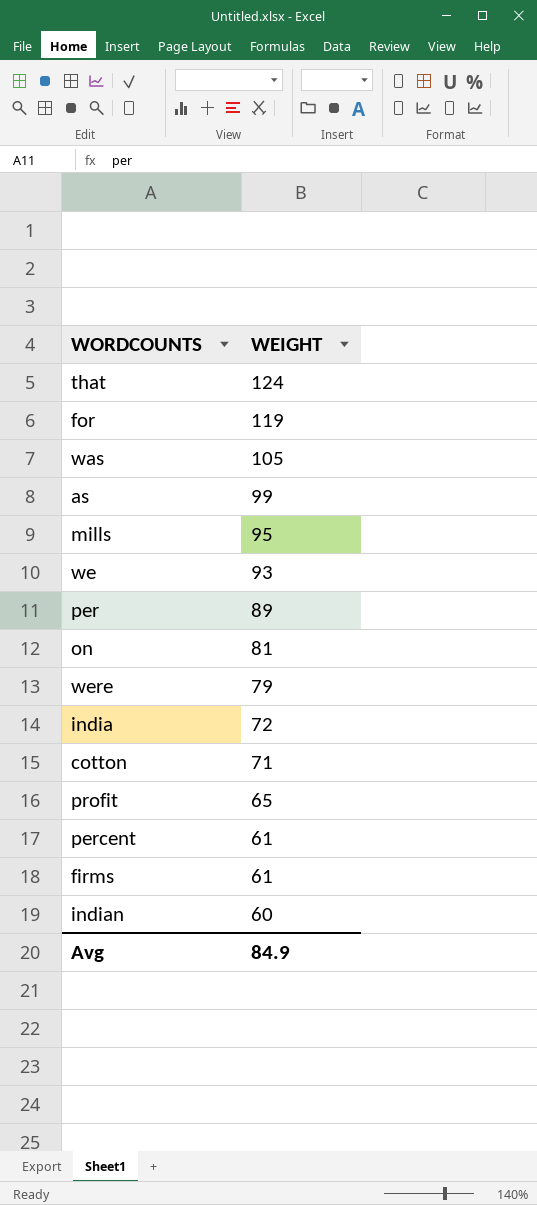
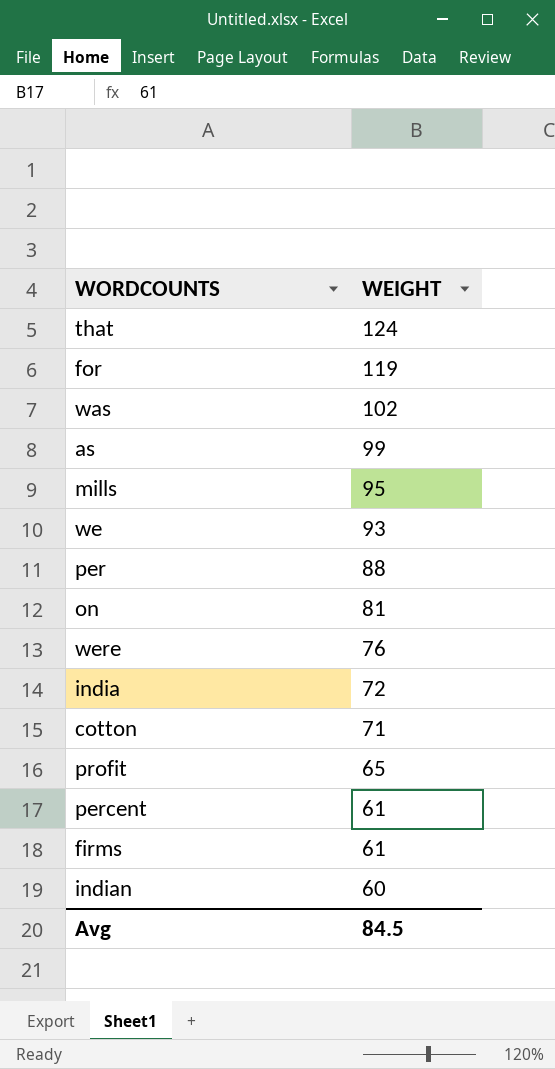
was | WEIGHT: 105 -> 102
per | WEIGHT: 89 -> 88
were | WEIGHT: 79 -> 76
Avg | WEIGHT: 84.9 -> 84.5

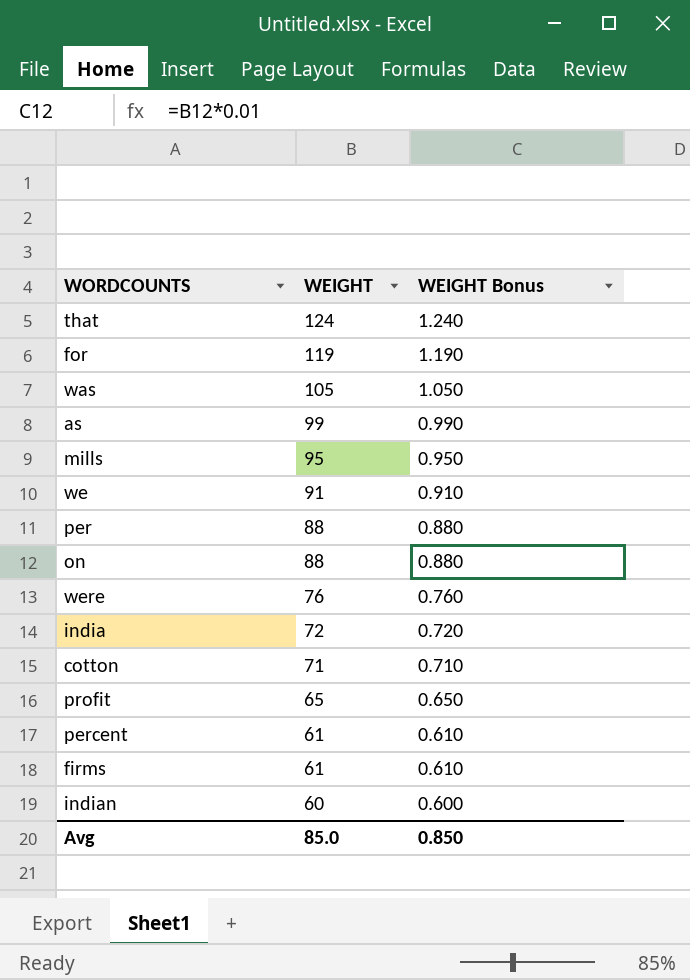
column WEIGHT Bonus | formula: none -> [WEIGHT] * 0.01
was | WEIGHT: 102 -> 105
we | WEIGHT: 93 -> 91
on | WEIGHT: 81 -> 88
Avg | WEIGHT: 84.5 -> 85.0

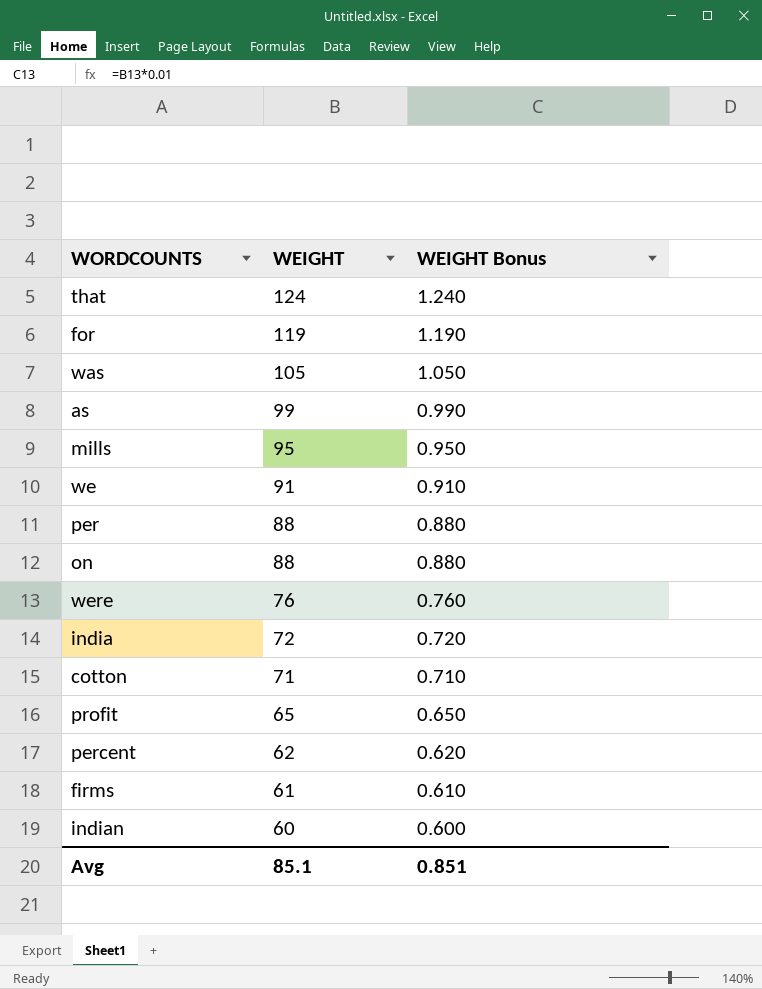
percent | WEIGHT: 61 -> 62
percent | WEIGHT Bonus: 0.610 -> 0.620
Avg | WEIGHT: 85.0 -> 85.1
Avg | WEIGHT Bonus: 0.850 -> 0.851

